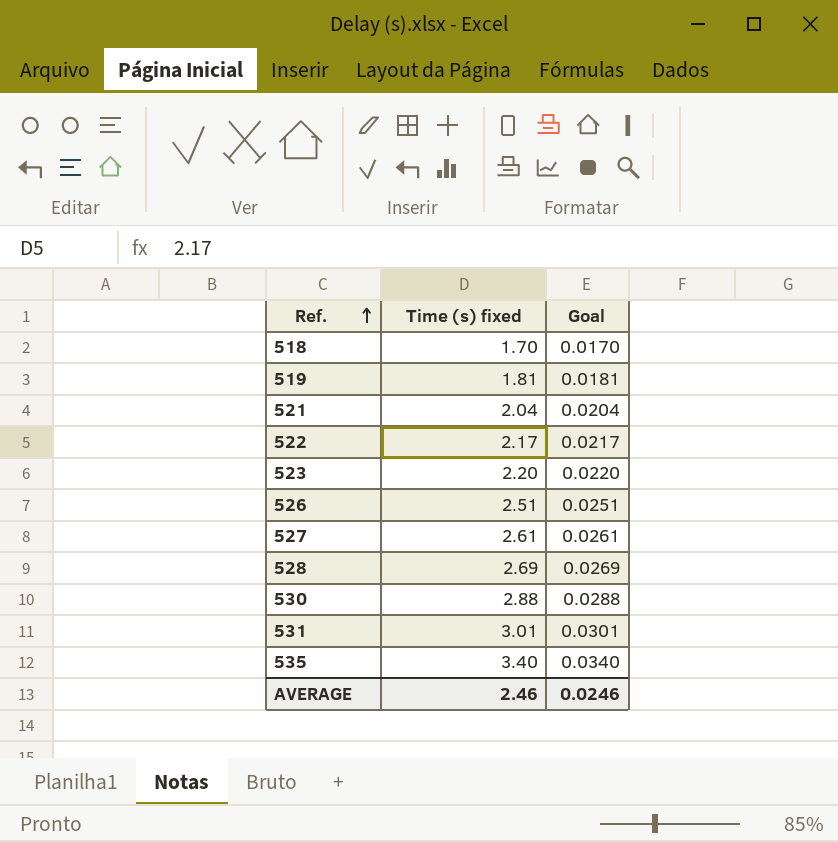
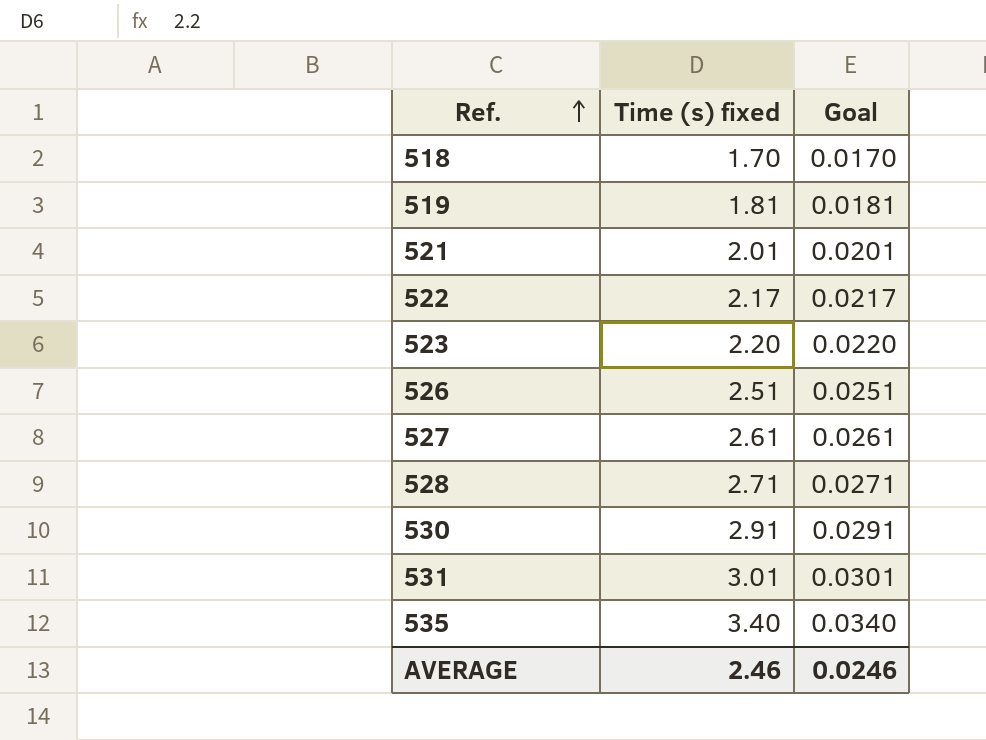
521 | Time (s) fixed: 2.04 -> 2.01
521 | Goal: 0.0204 -> 0.0201
528 | Time (s) fixed: 2.69 -> 2.71
528 | Goal: 0.0269 -> 0.0271
530 | Time (s) fixed: 2.88 -> 2.91
530 | Goal: 0.0288 -> 0.0291

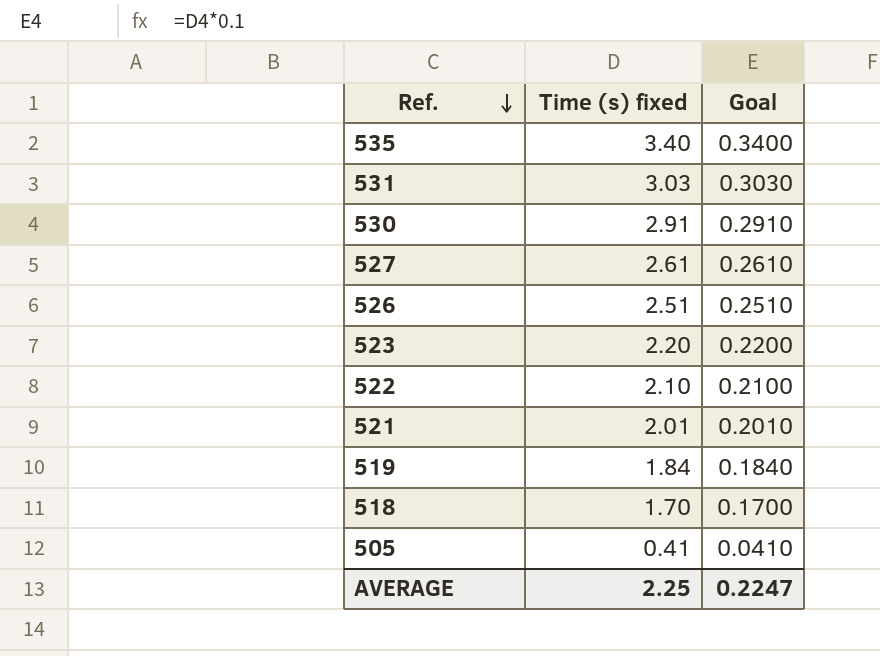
row order: Ref. ascending -> Ref. descending
column Goal | formula: [Time (s) fixed] * 0.01 -> [Time (s) fixed] * 0.1
row 528: 2.71 | 0.0271 -> none
531 | Time (s) fixed: 3.01 -> 3.03
522 | Time (s) fixed: 2.17 -> 2.10
519 | Time (s) fixed: 1.81 -> 1.84
row 505: none -> 0.41 | 0.0410
AVERAGE | Time (s) fixed: 2.46 -> 2.25
AVERAGE | Goal: 0.0246 -> 0.2247

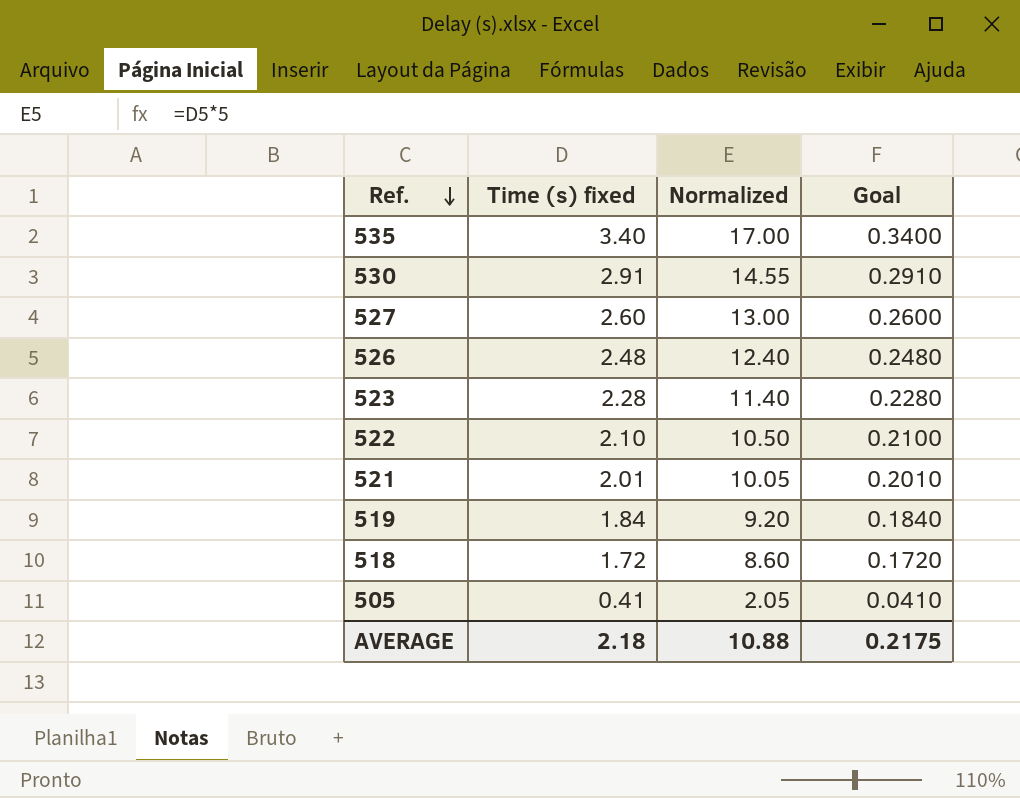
column Normalized | formula: none -> [Time (s) fixed] * 5
row 531: 3.03 | 0.3030 -> none
527 | Time (s) fixed: 2.61 -> 2.60
527 | Goal: 0.2610 -> 0.2600
526 | Time (s) fixed: 2.51 -> 2.48
526 | Goal: 0.2510 -> 0.2480
523 | Time (s) fixed: 2.20 -> 2.28
523 | Goal: 0.2200 -> 0.2280
518 | Time (s) fixed: 1.70 -> 1.72
518 | Goal: 0.1700 -> 0.1720
AVERAGE | Time (s) fixed: 2.25 -> 2.18
AVERAGE | Goal: 0.2247 -> 0.2175

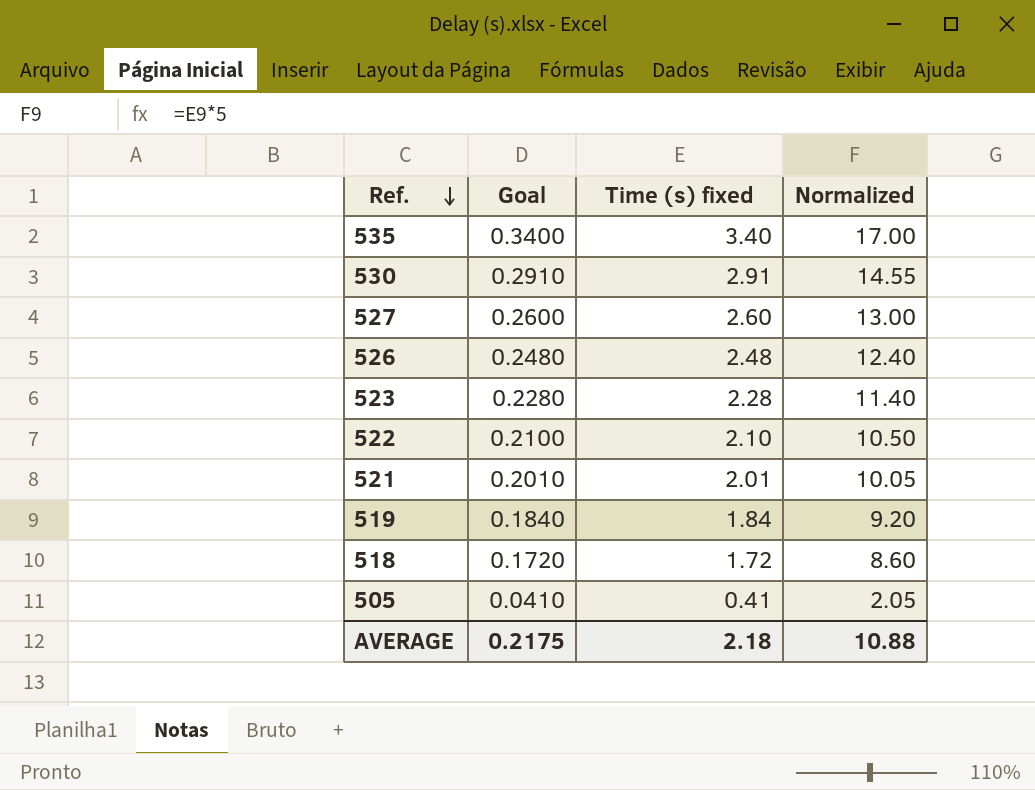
column Goal | position: 4 -> 2

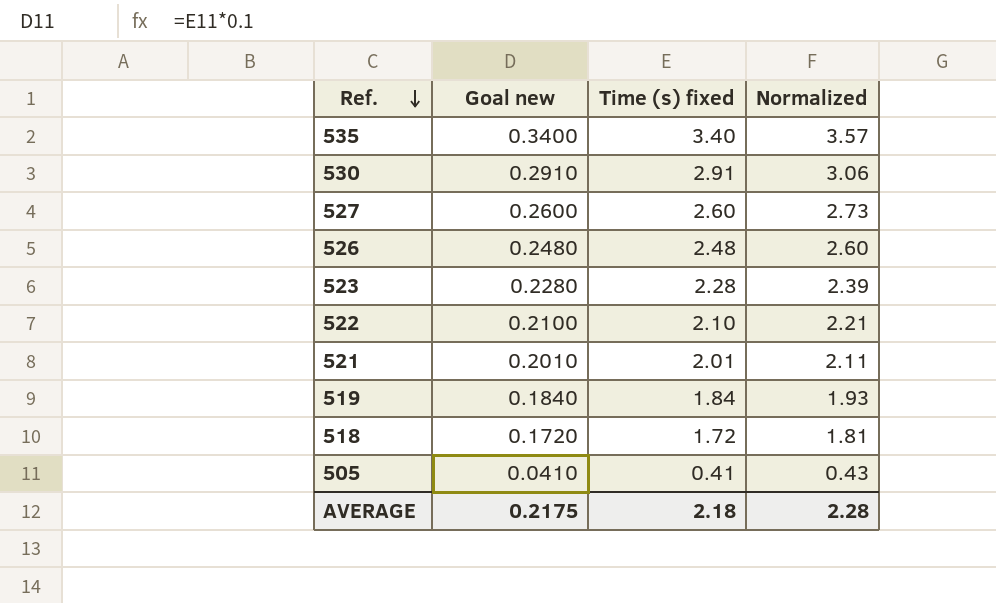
column name: Goal -> Goal new
column Normalized | formula: [Time (s) fixed] * 5 -> [Time (s) fixed] * 1.05
AVERAGE | Normalized: 10.88 -> 2.28

